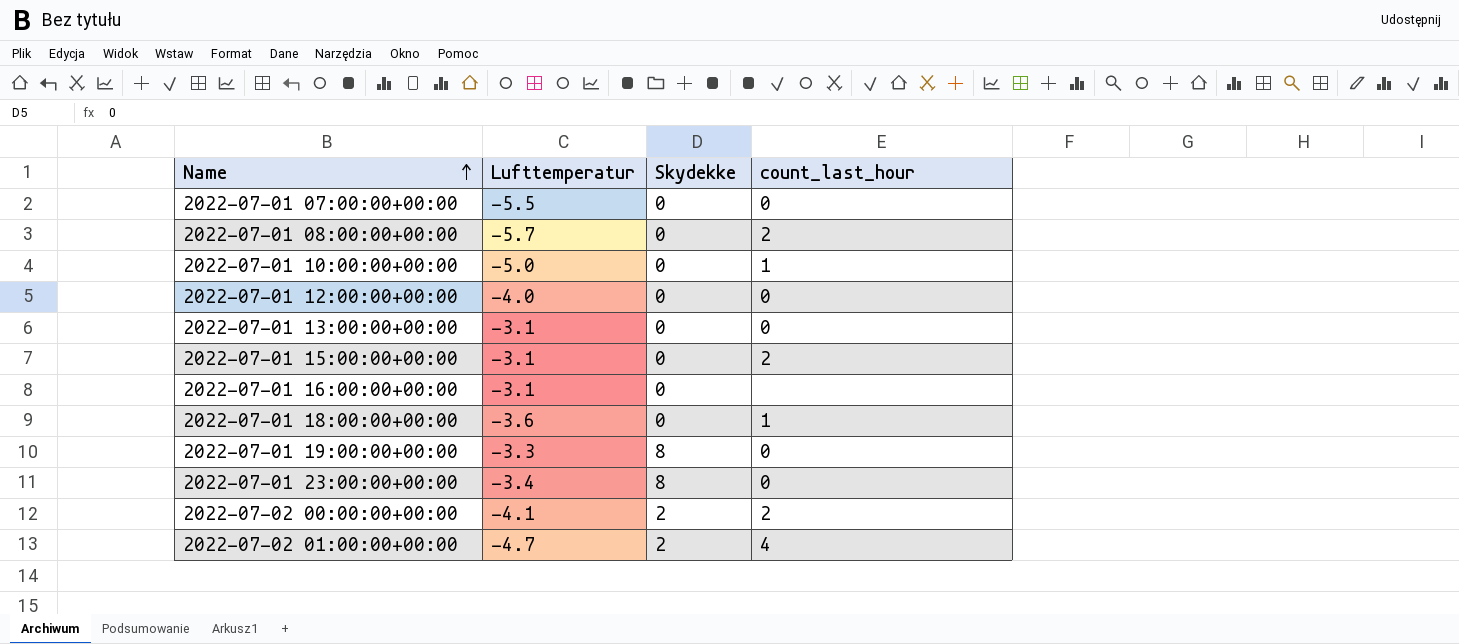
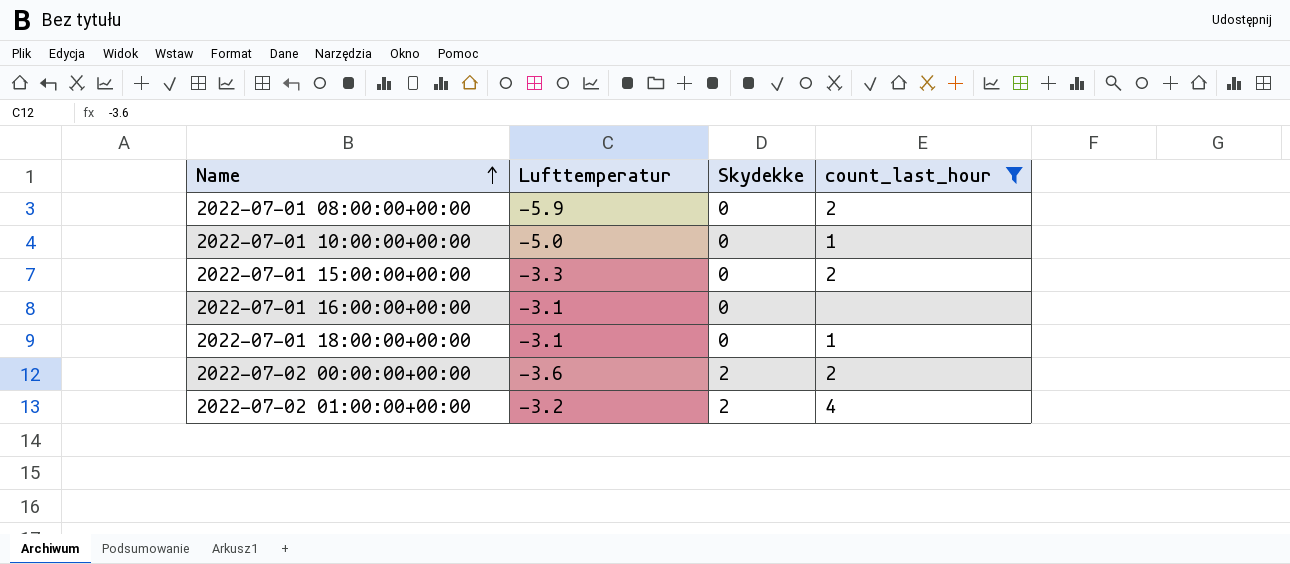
filter: none -> count_last_hour != 0
2022-07-01 08:00:00+00:00 | Lufttemperatur: -5.7 -> -5.9
2022-07-01 15:00:00+00:00 | Lufttemperatur: -3.1 -> -3.3
2022-07-01 18:00:00+00:00 | Lufttemperatur: -3.6 -> -3.1
2022-07-02 00:00:00+00:00 | Lufttemperatur: -4.1 -> -3.6
2022-07-02 01:00:00+00:00 | Lufttemperatur: -4.7 -> -3.2

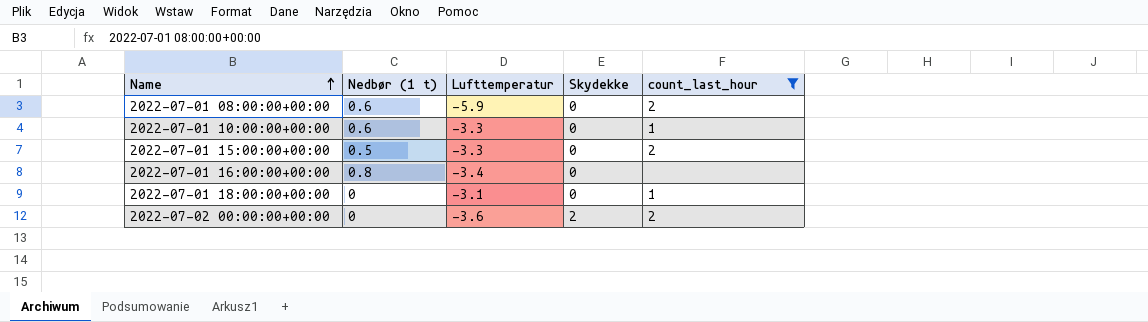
column Nedbør (1 t) | position: none -> 2
row 2022-07-02 01:00:00+00:00: -3.2 | 2 | 4 -> none
2022-07-01 10:00:00+00:00 | Lufttemperatur: -5.0 -> -3.3
2022-07-01 16:00:00+00:00 | Lufttemperatur: -3.1 -> -3.4

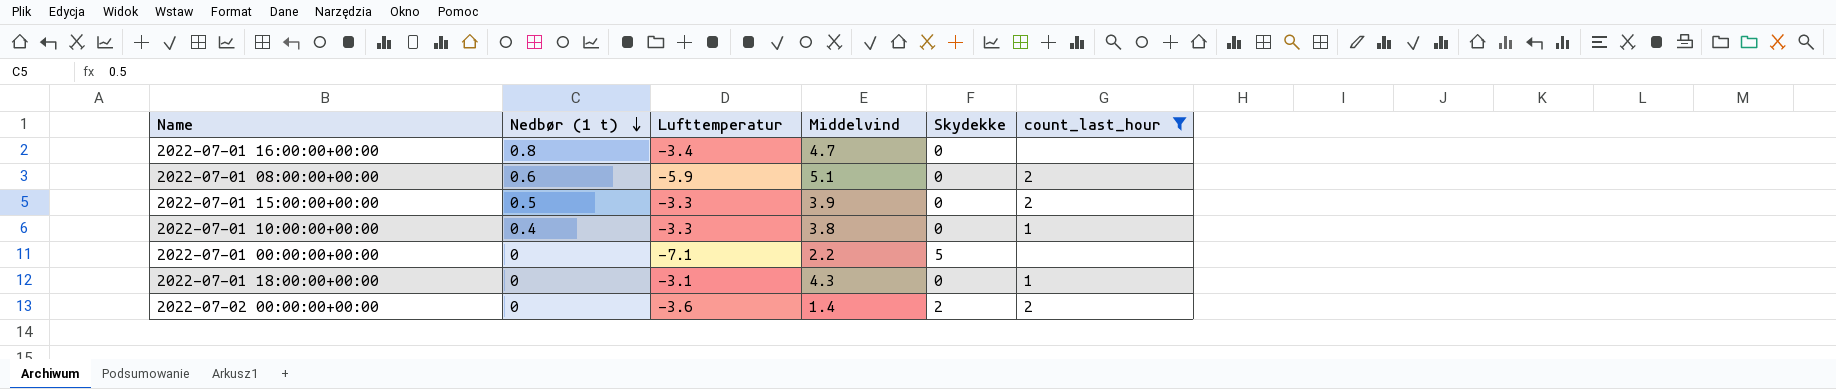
row order: Name ascending -> Nedbør (1 t) descending
column Middelvind | position: none -> 4
2022-07-01 10:00:00+00:00 | Nedbør (1 t): 0.6 -> 0.4
row 2022-07-01 00:00:00+00:00: none -> 0 | -7.1 | 2.2 | 5 | none

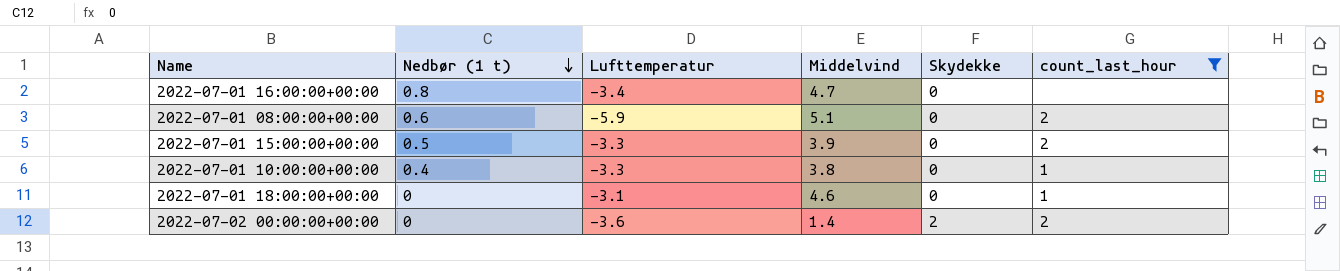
row 2022-07-01 00:00:00+00:00: 0 | -7.1 | 2.2 | 5 | none -> none
2022-07-01 18:00:00+00:00 | Middelvind: 4.3 -> 4.6

